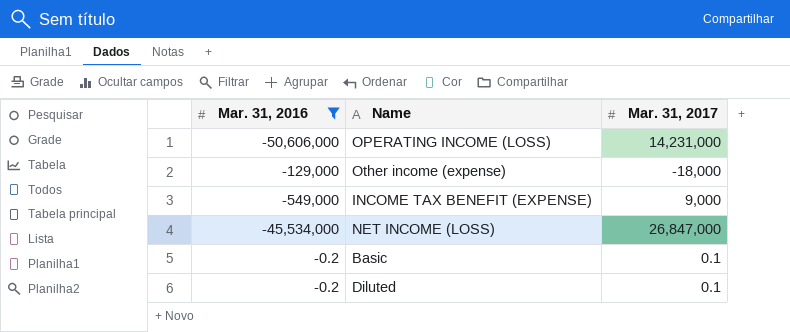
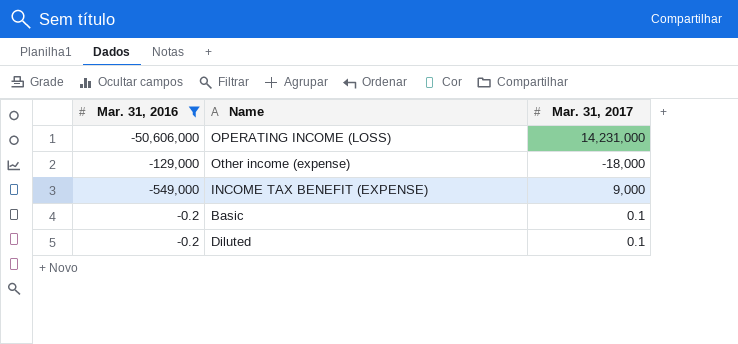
row NET INCOME (LOSS): -45,534,000 | 26,847,000 -> none

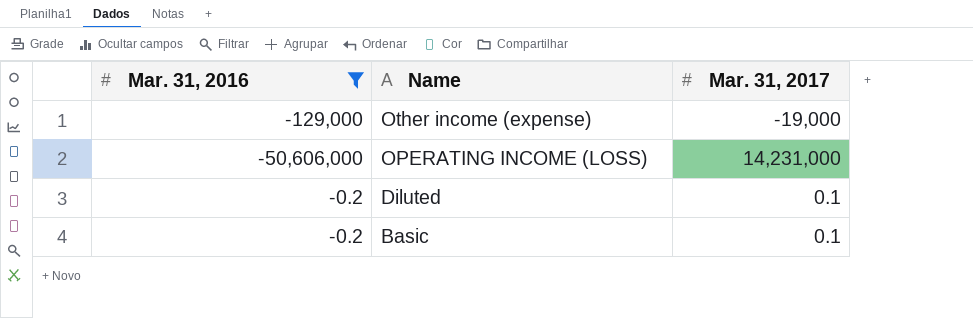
row order: none -> Name descending
row INCOME TAX BENEFIT (EXPENSE): -549,000 | 9,000 -> none
Other income (expense) | Mar. 31, 2017: -18,000 -> -19,000

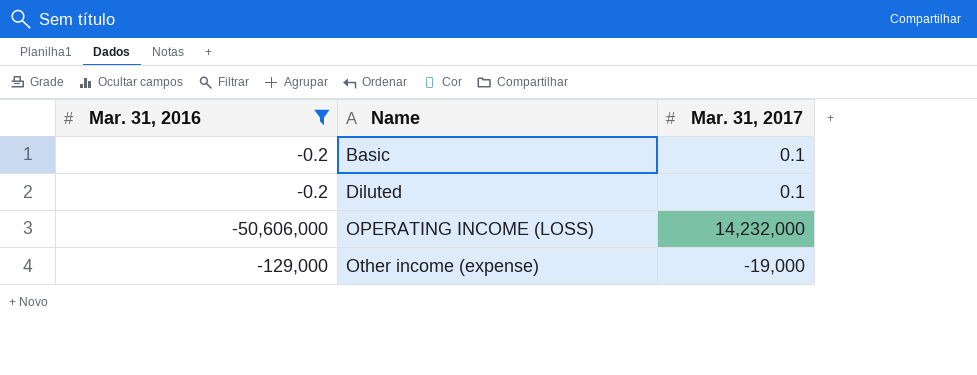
row order: Name descending -> Name ascending
OPERATING INCOME (LOSS) | Mar. 31, 2017: 14,231,000 -> 14,232,000

